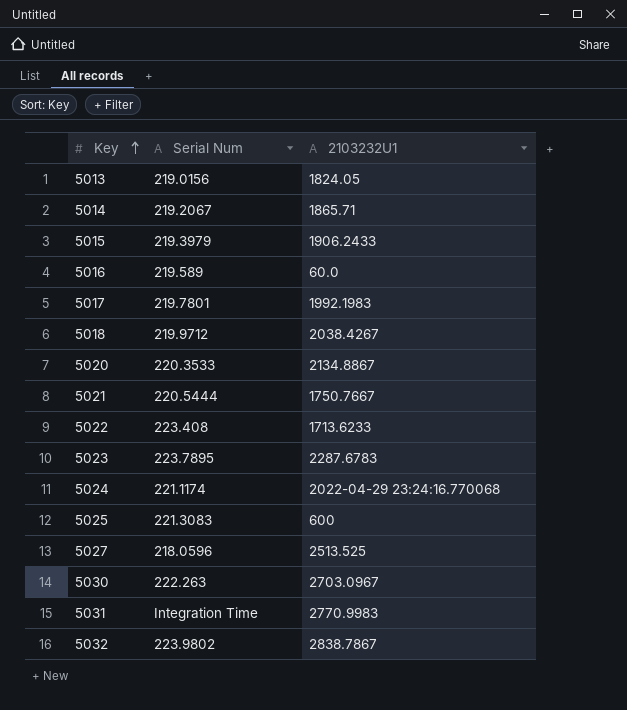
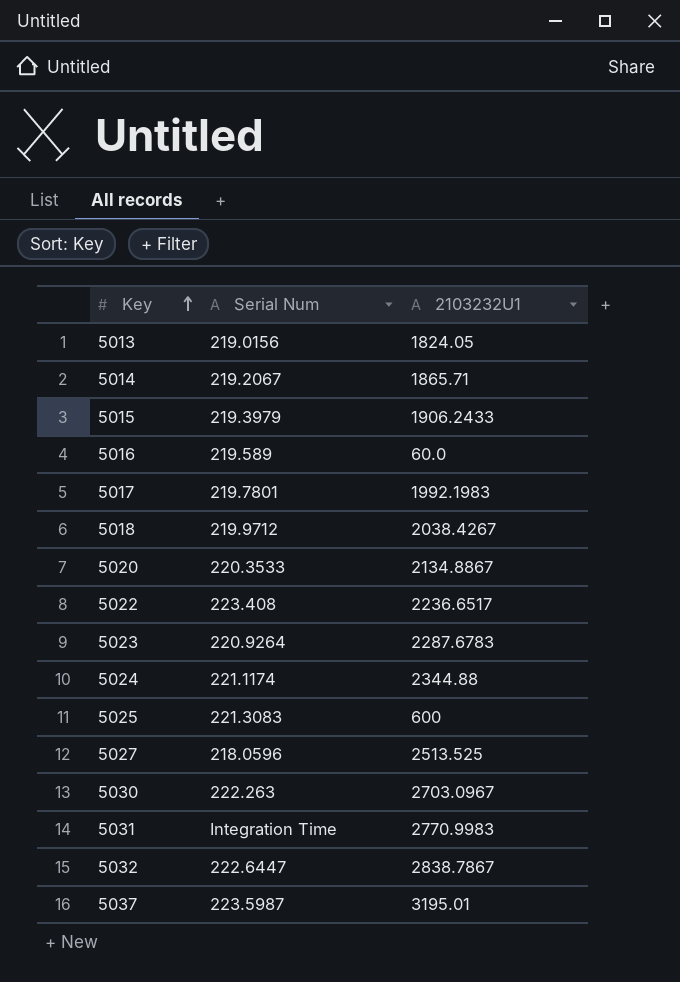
row 5021: 220.5444 | 1750.7667 -> none
5022 | 2103232U1: 1713.6233 -> 2236.6517
5023 | Serial Num: 223.7895 -> 220.9264
5024 | 2103232U1: 2022-04-29 23:24:16.770068 -> 2344.88
5032 | Serial Num: 223.9802 -> 222.6447
row 5037: none -> 223.5987 | 3195.01

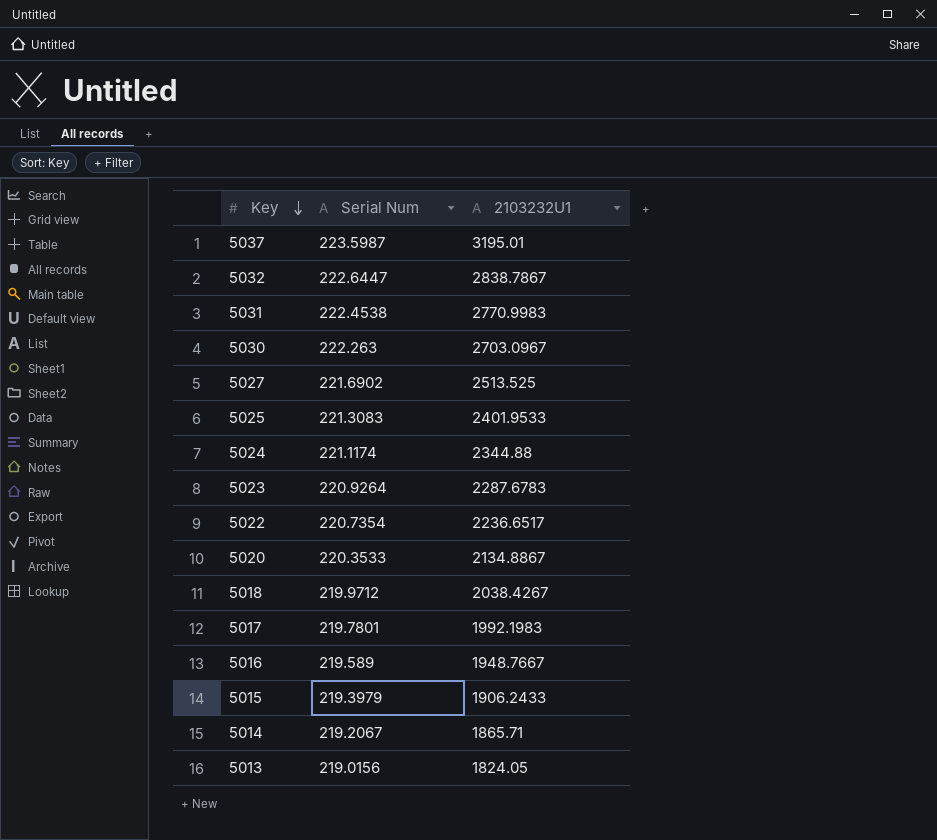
row order: Key ascending -> Key descending
5031 | Serial Num: Integration Time -> 222.4538
5027 | Serial Num: 218.0596 -> 221.6902
5025 | 2103232U1: 600 -> 2401.9533
5022 | Serial Num: 223.408 -> 220.7354
5016 | 2103232U1: 60.0 -> 1948.7667

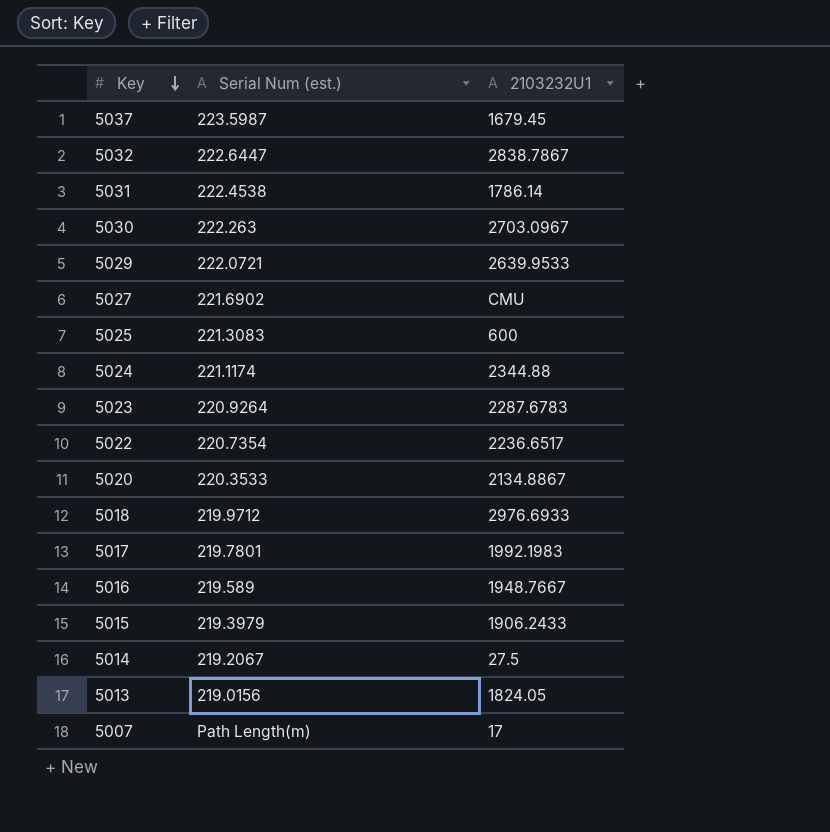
column name: Serial Num -> Serial Num (est.)
5037 | 2103232U1: 3195.01 -> 1679.45
5031 | 2103232U1: 2770.9983 -> 1786.14
row 5029: none -> 222.0721 | 2639.9533
5027 | 2103232U1: 2513.525 -> CMU
5025 | 2103232U1: 2401.9533 -> 600
5018 | 2103232U1: 2038.4267 -> 2976.6933
5014 | 2103232U1: 1865.71 -> 27.5
row 5007: none -> Path Length(m) | 17

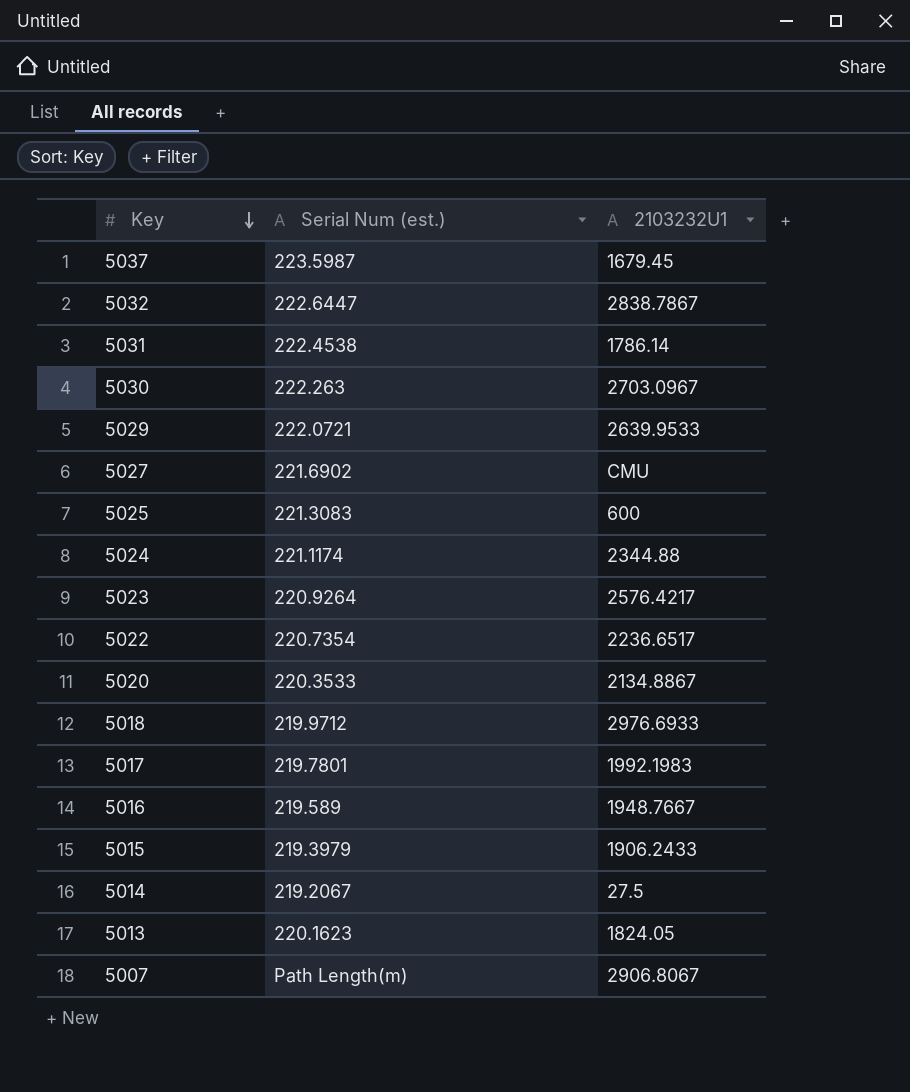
5023 | 2103232U1: 2287.6783 -> 2576.4217
5013 | Serial Num (est.): 219.0156 -> 220.1623
5007 | 2103232U1: 17 -> 2906.8067

